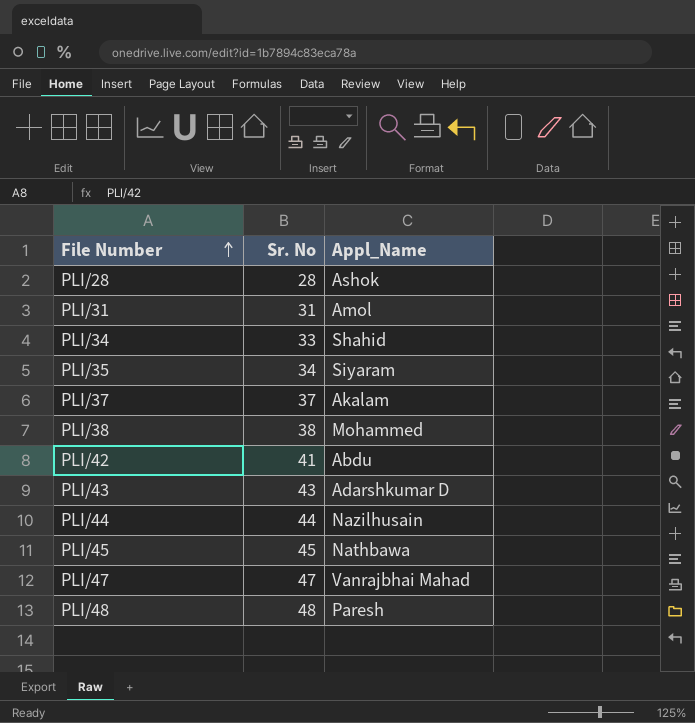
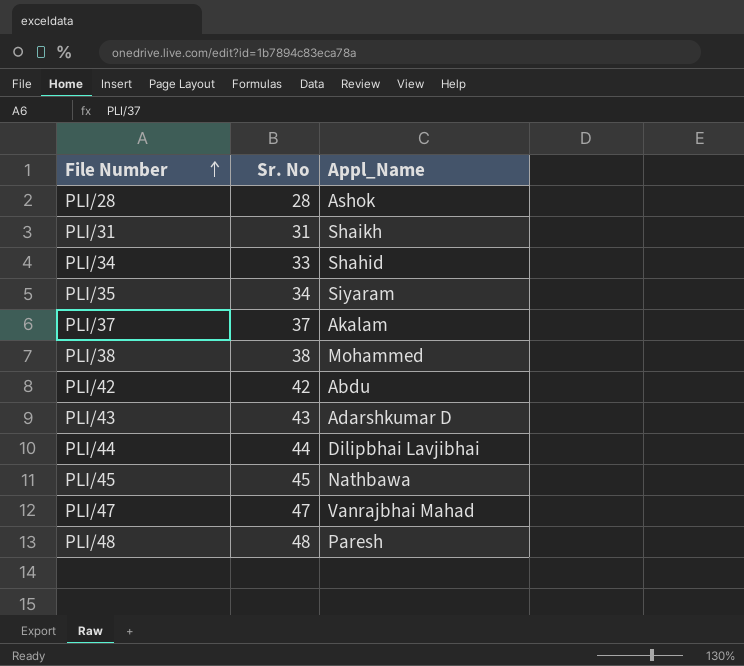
PLI/31 | Appl_Name: Amol -> Shaikh
PLI/42 | Sr. No: 41 -> 42
PLI/44 | Appl_Name: Nazilhusain -> Dilipbhai Lavjibhai

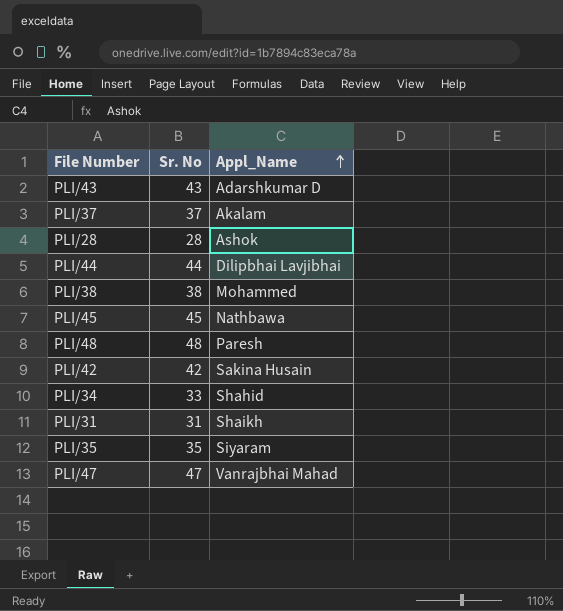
row order: File Number ascending -> Appl_Name ascending
PLI/42 | Appl_Name: Abdu -> Sakina Husain
PLI/35 | Sr. No: 34 -> 35

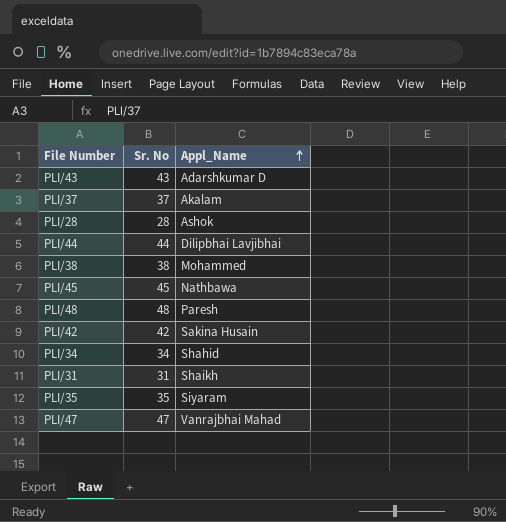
PLI/34 | Sr. No: 33 -> 34

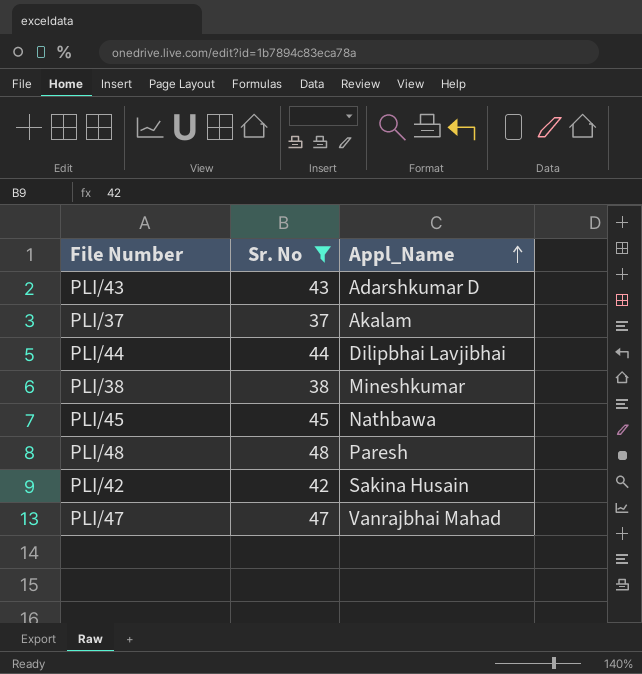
filter: none -> Sr. No >= 37
PLI/38 | Appl_Name: Mohammed -> Mineshkumar

